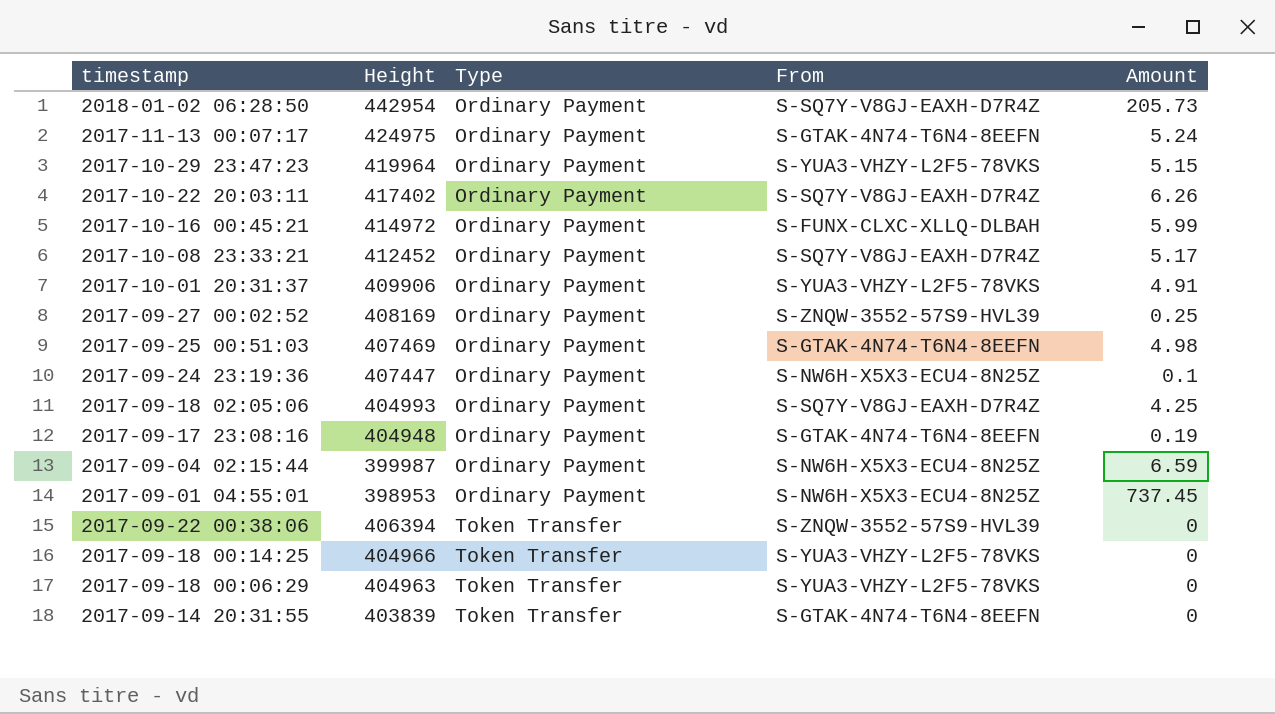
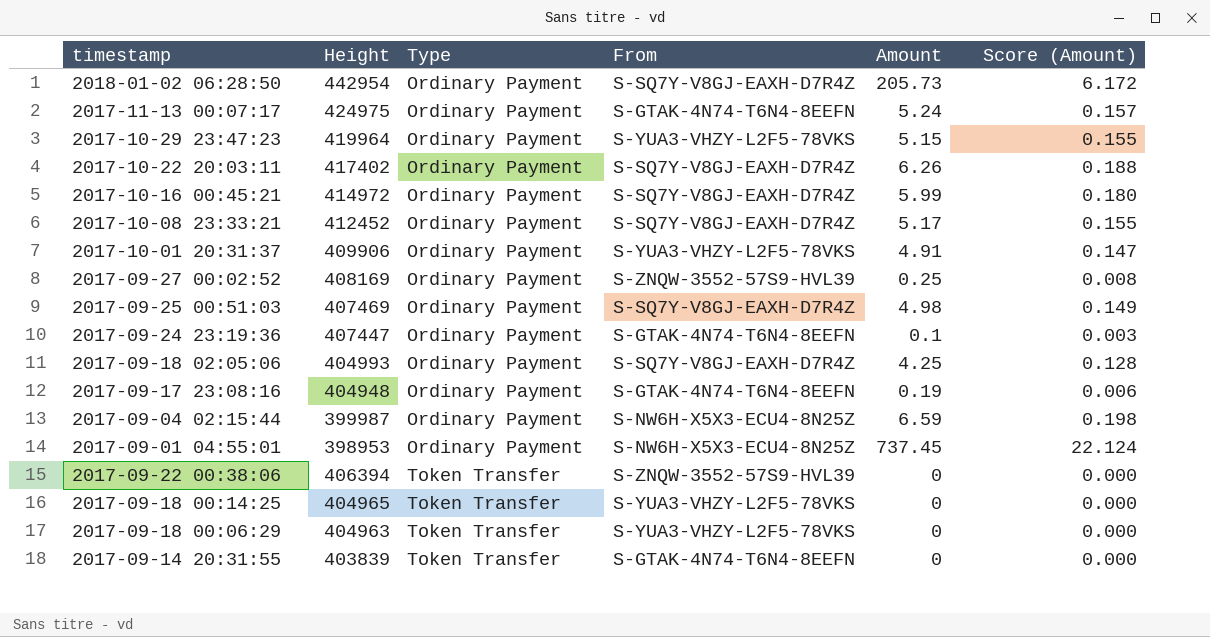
column Score (Amount) | formula: none -> [Amount] * 0.03
2017-10-16 00:45:21 | From: S-FUNX-CLXC-XLLQ-DLBAH -> S-SQ7Y-V8GJ-EAXH-D7R4Z
2017-09-25 00:51:03 | From: S-GTAK-4N74-T6N4-8EEFN -> S-SQ7Y-V8GJ-EAXH-D7R4Z
2017-09-24 23:19:36 | From: S-NW6H-X5X3-ECU4-8N25Z -> S-GTAK-4N74-T6N4-8EEFN
2017-09-18 00:14:25 | Height: 404966 -> 404965

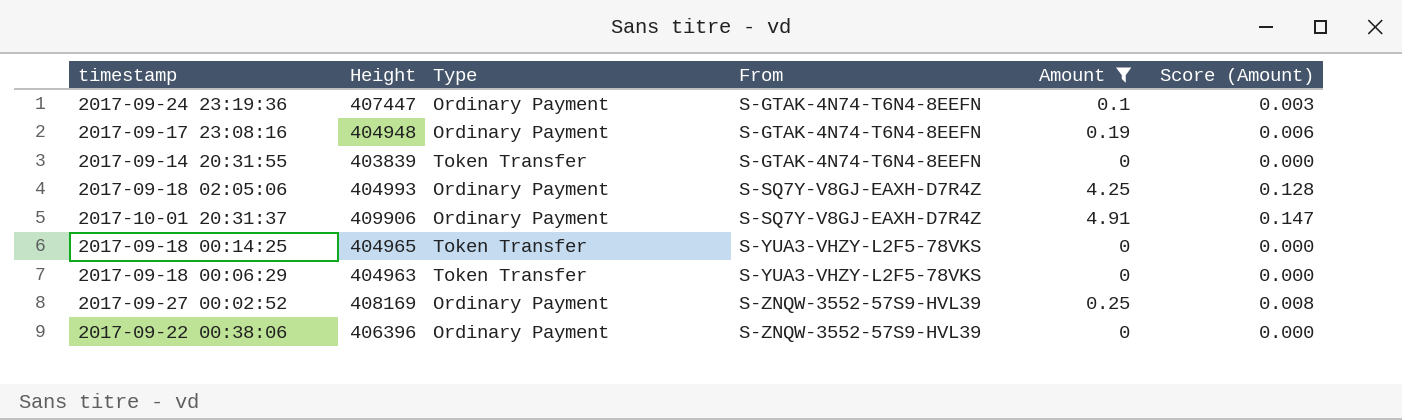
filter: none -> Amount <= 4.91
row order: Type ascending -> From ascending
2017-10-01 20:31:37 | From: S-YUA3-VHZY-L2F5-78VKS -> S-SQ7Y-V8GJ-EAXH-D7R4Z
2017-09-22 00:38:06 | Height: 406394 -> 406396
2017-09-22 00:38:06 | Type: Token Transfer -> Ordinary Payment

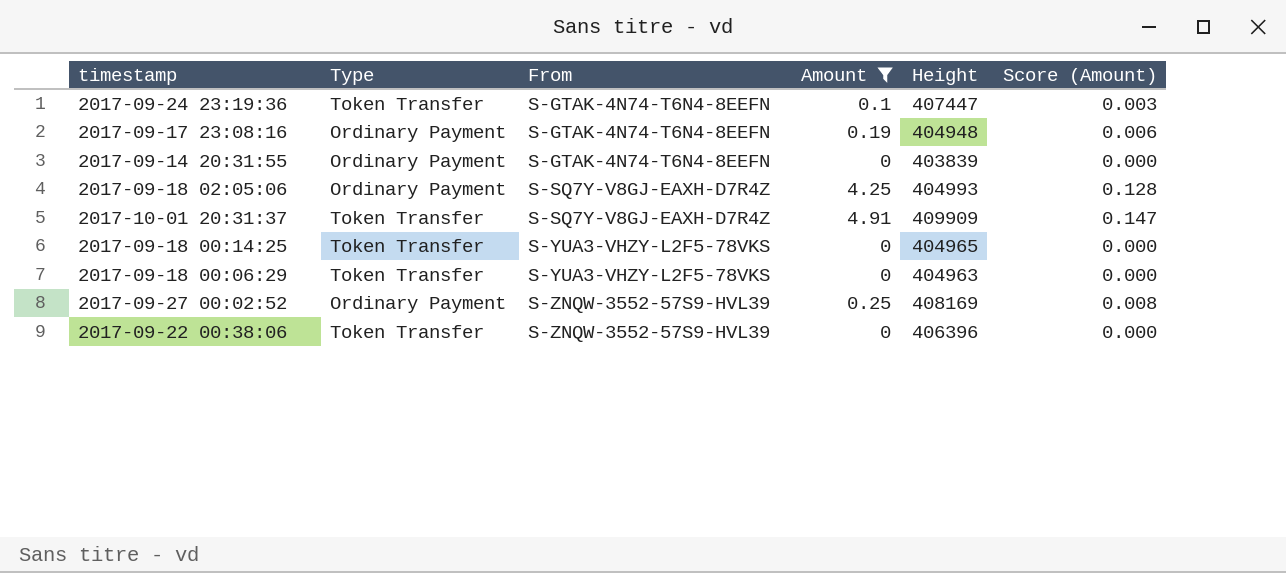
column Height | position: 2 -> 5
2017-09-24 23:19:36 | Type: Ordinary Payment -> Token Transfer
2017-09-14 20:31:55 | Type: Token Transfer -> Ordinary Payment
2017-10-01 20:31:37 | Type: Ordinary Payment -> Token Transfer
2017-10-01 20:31:37 | Height: 409906 -> 409909
2017-09-22 00:38:06 | Type: Ordinary Payment -> Token Transfer

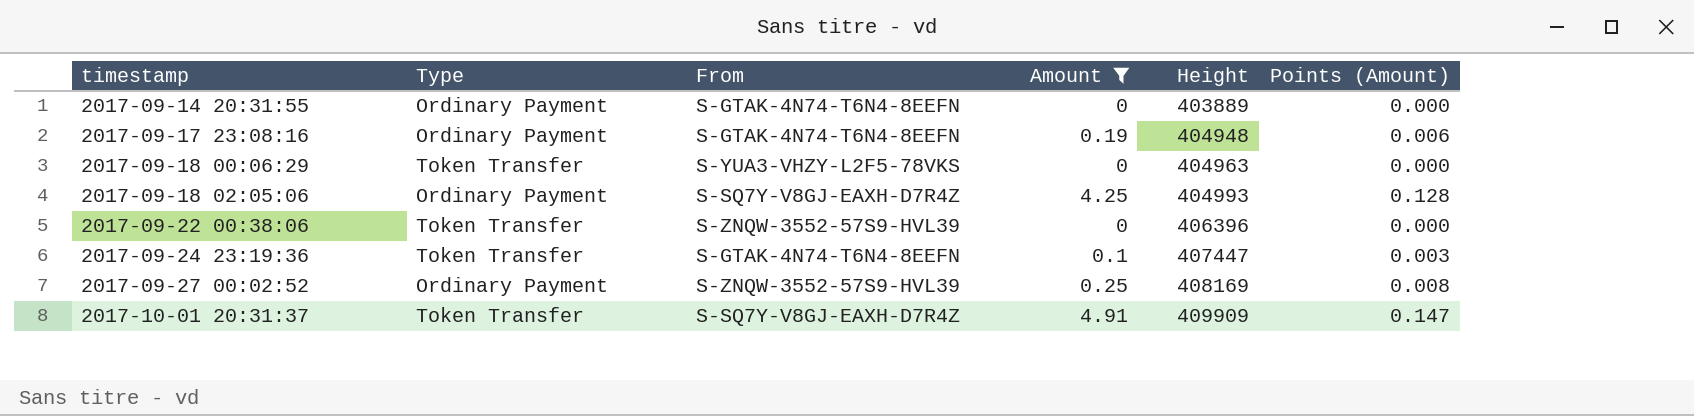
row order: From ascending -> timestamp ascending
column name: Score (Amount) -> Points (Amount)
row 2017-09-18 00:14:25: Token Transfer | S-YUA3-VHZY-L2F5-78VKS | 0 | 404965 | 0.000 -> none
2017-09-14 20:31:55 | Height: 403839 -> 403889

